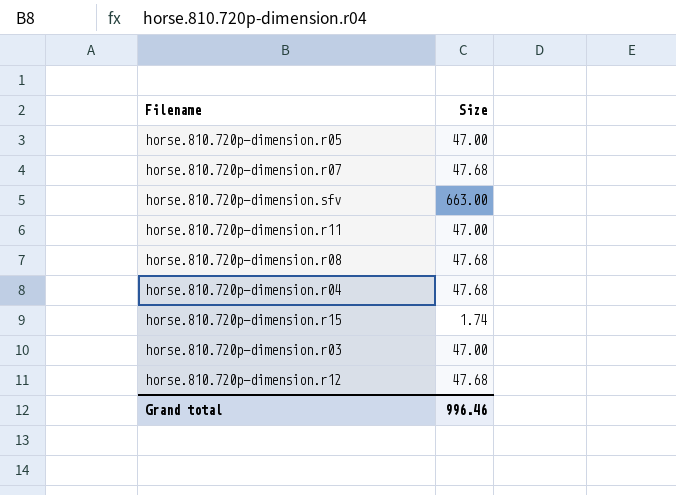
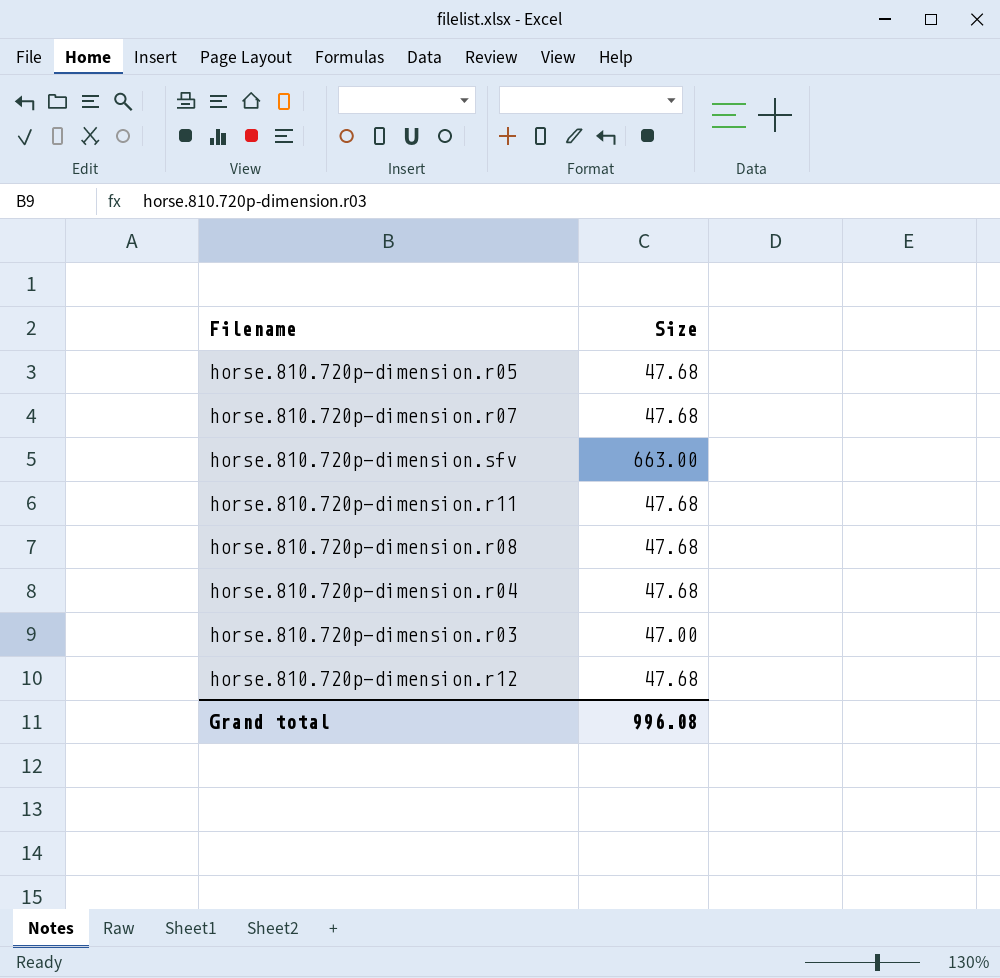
row horse.810.720p-dimension.r15: 1.74 -> none
horse.810.720p-dimension.r05 | Size: 47.00 -> 47.68
horse.810.720p-dimension.r11 | Size: 47.00 -> 47.68
Grand total | Size: 996.46 -> 996.08

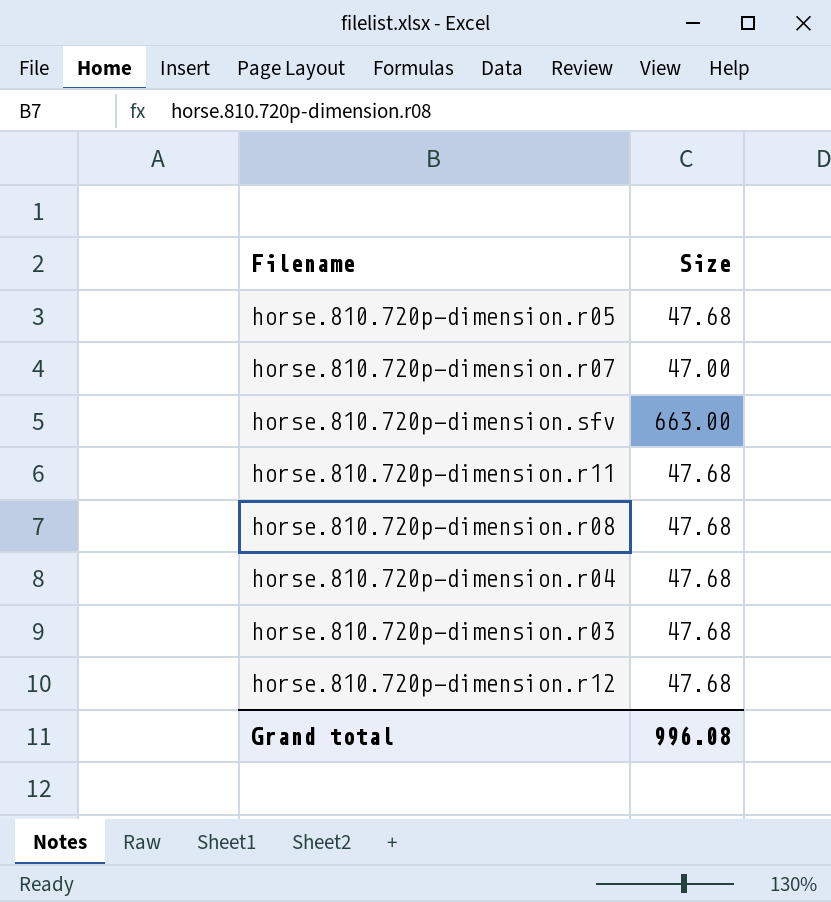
horse.810.720p-dimension.r07 | Size: 47.68 -> 47.00
horse.810.720p-dimension.r03 | Size: 47.00 -> 47.68

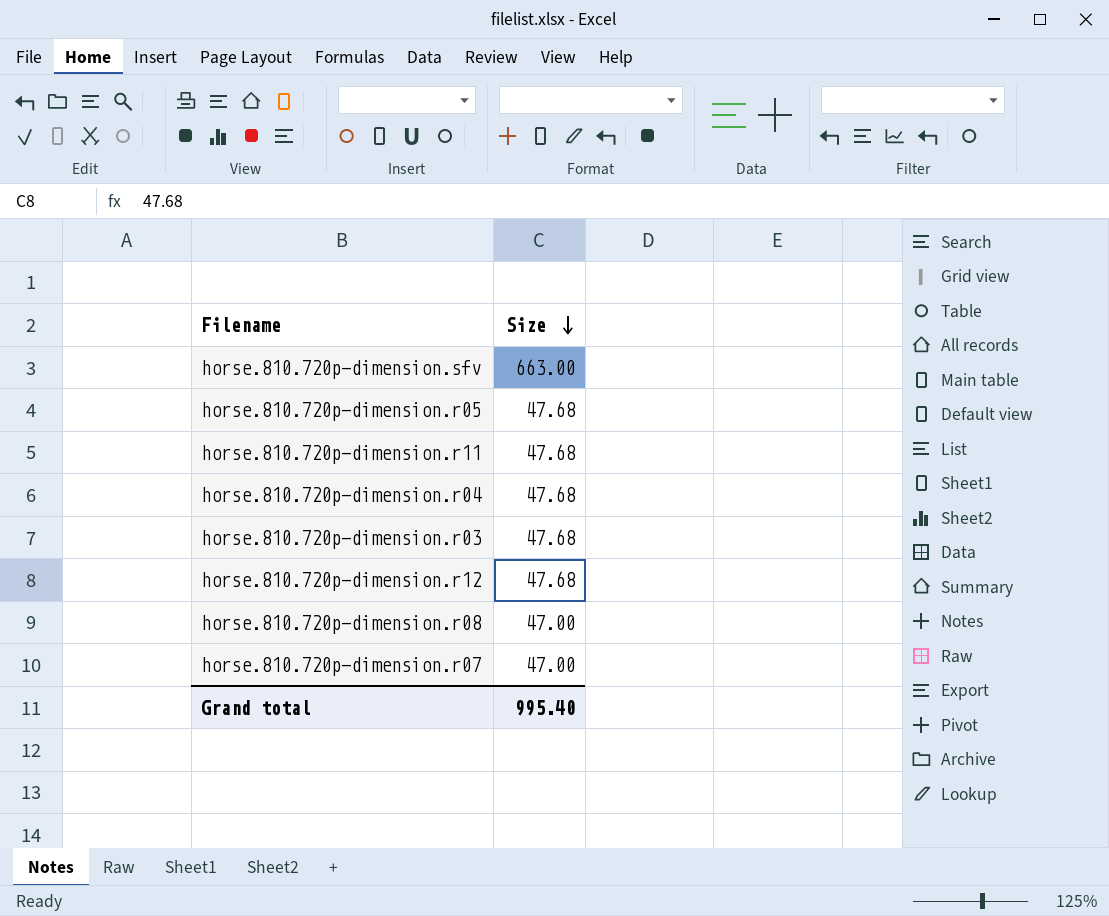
row order: none -> Size descending
horse.810.720p-dimension.r08 | Size: 47.68 -> 47.00
Grand total | Size: 996.08 -> 995.40

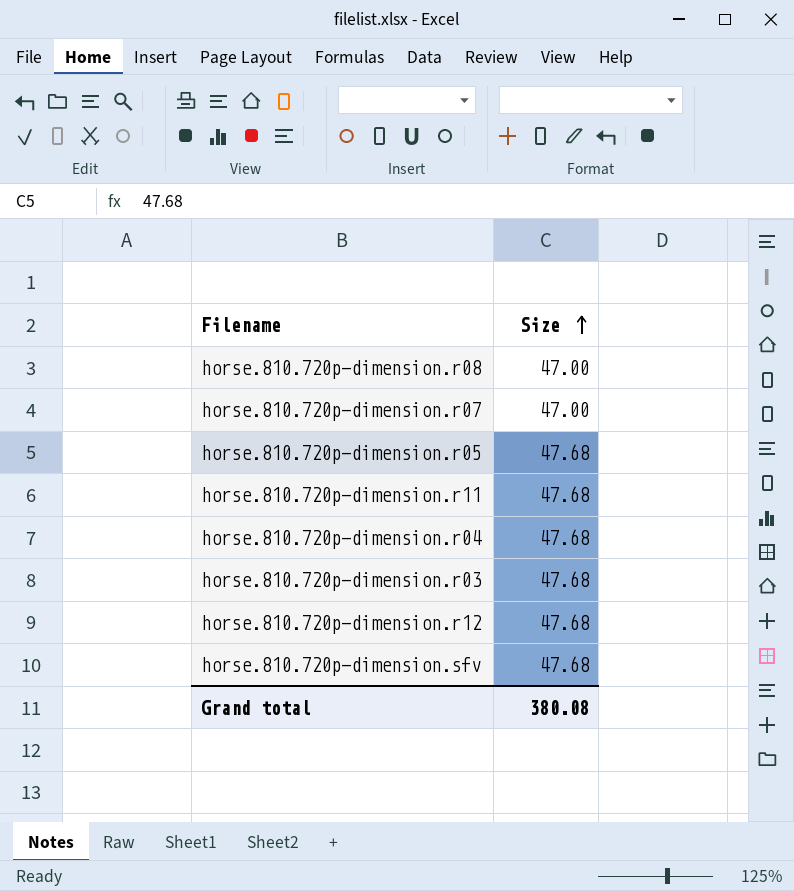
row order: Size descending -> Size ascending
horse.810.720p-dimension.sfv | Size: 663.00 -> 47.68
Grand total | Size: 995.40 -> 380.08

